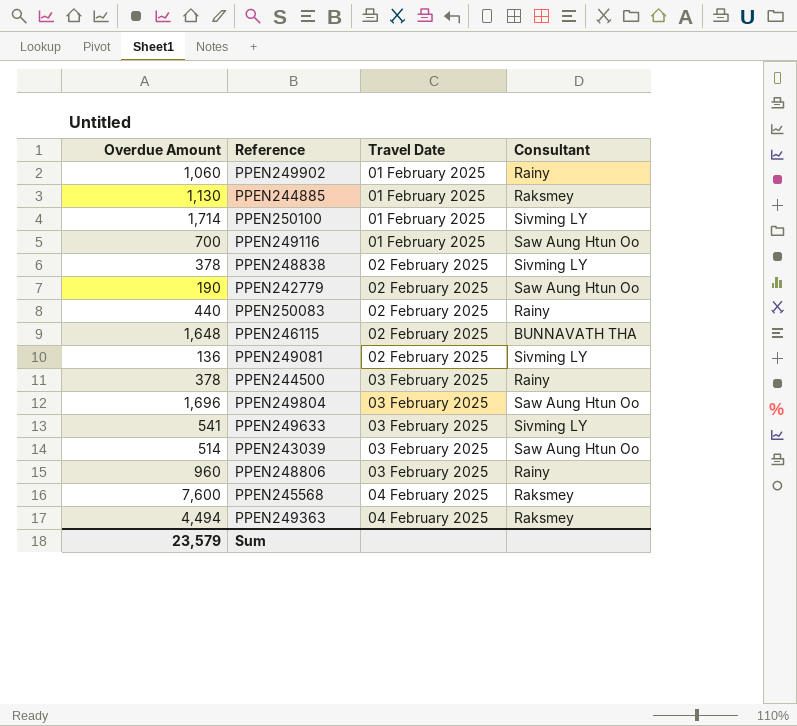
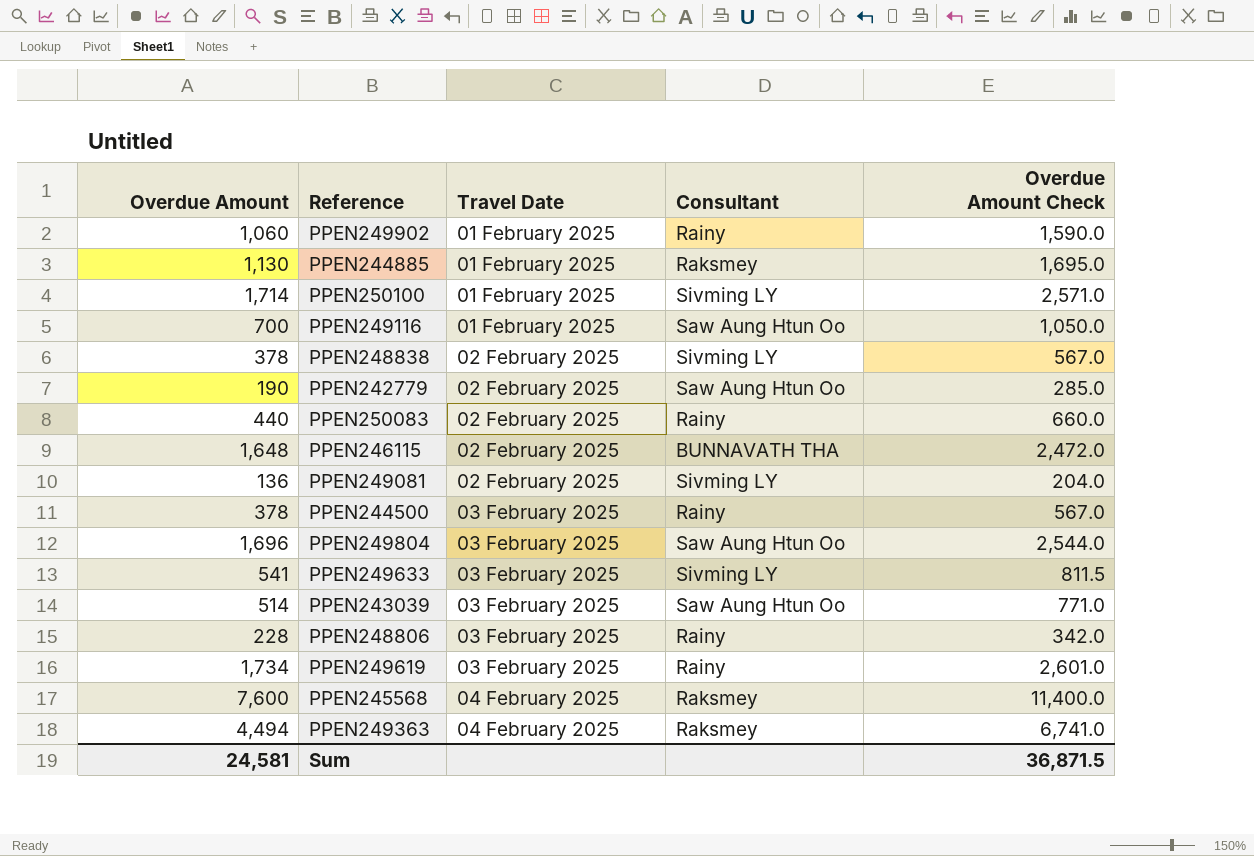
column Overdue Amount Check | formula: none -> [Overdue Amount] * 1.5
PPEN248806 | Overdue Amount: 960 -> 228
row PPEN249619: none -> 1,734 | 03 February 2025 | Rainy | 2,601.0
Sum | Overdue Amount: 23,579 -> 24,581

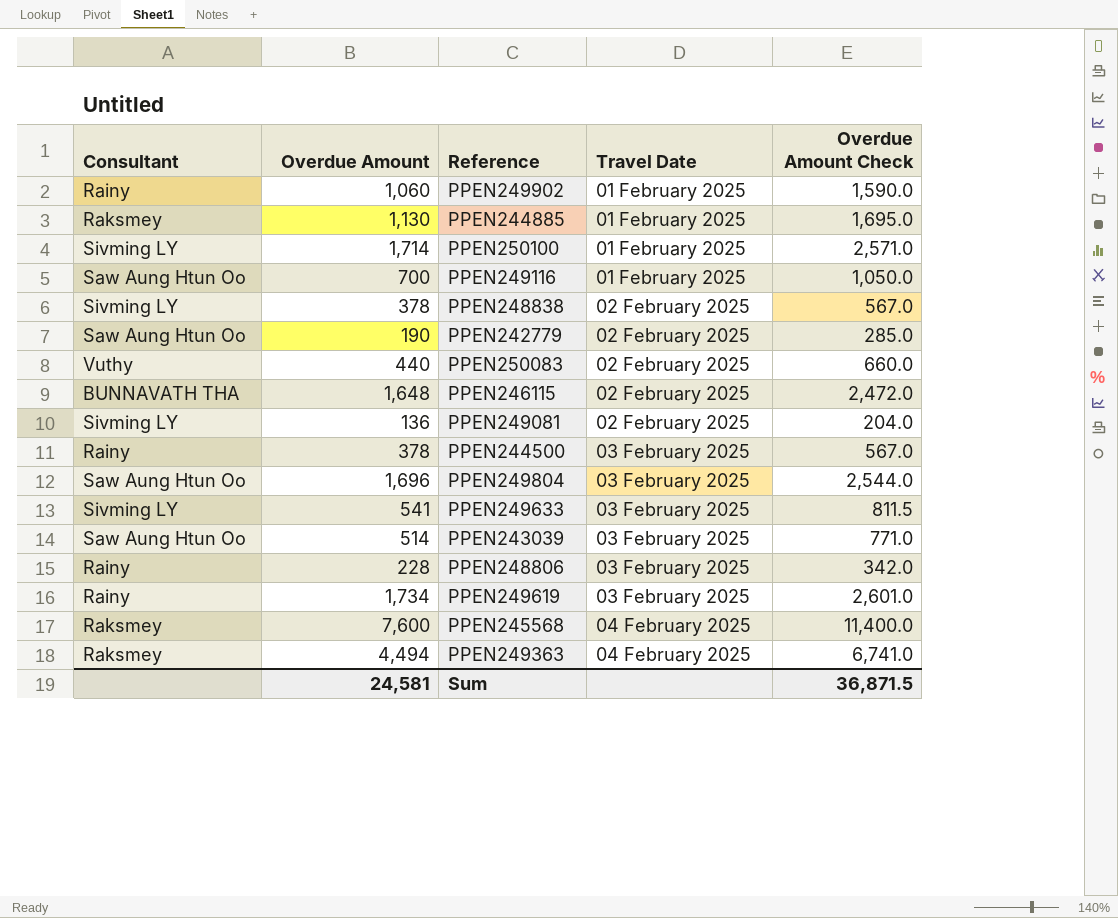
column Consultant | position: 4 -> 1
PPEN250083 | Consultant: Rainy -> Vuthy

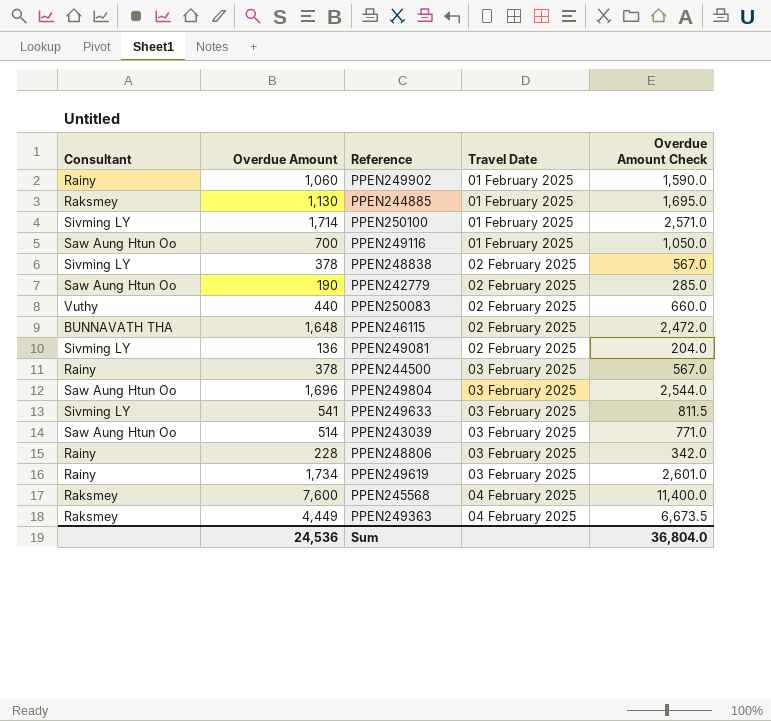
PPEN249363 | Overdue Amount: 4,494 -> 4,449
PPEN249363 | Overdue Amount Check: 6,741.0 -> 6,673.5
Sum | Overdue Amount: 24,581 -> 24,536
Sum | Overdue Amount Check: 36,871.5 -> 36,804.0

